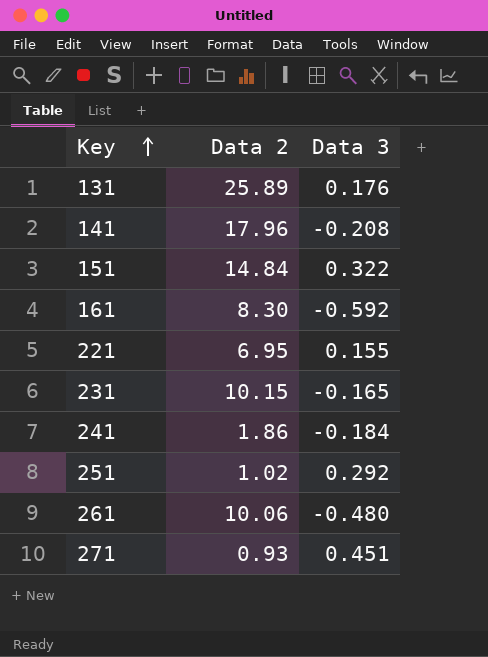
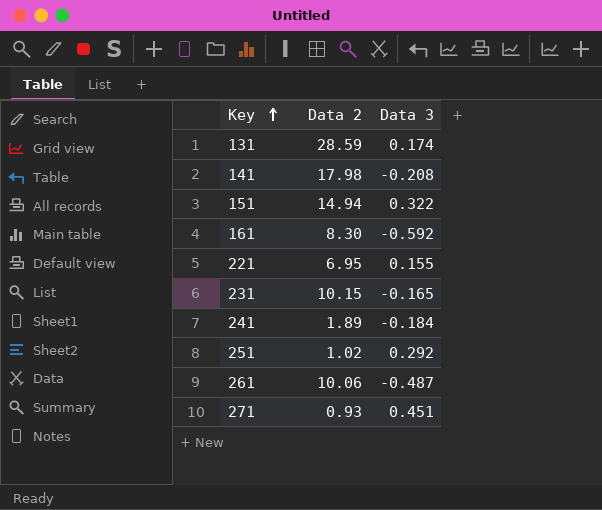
131 | Data 2: 25.89 -> 28.59
131 | Data 3: 0.176 -> 0.174
141 | Data 2: 17.96 -> 17.98
151 | Data 2: 14.84 -> 14.94
241 | Data 2: 1.86 -> 1.89
261 | Data 3: -0.480 -> -0.487

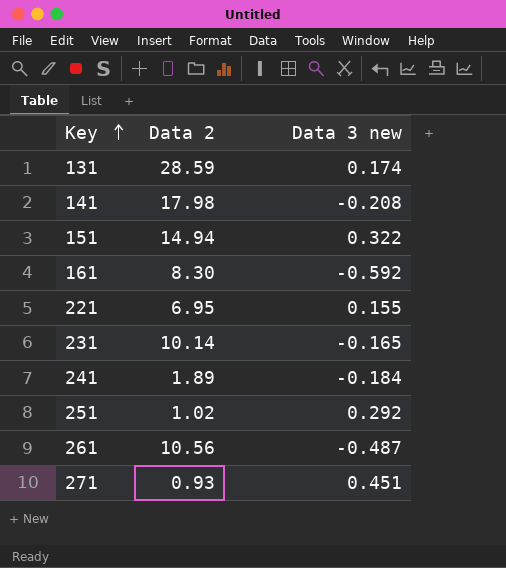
column name: Data 3 -> Data 3 new
231 | Data 2: 10.15 -> 10.14
261 | Data 2: 10.06 -> 10.56

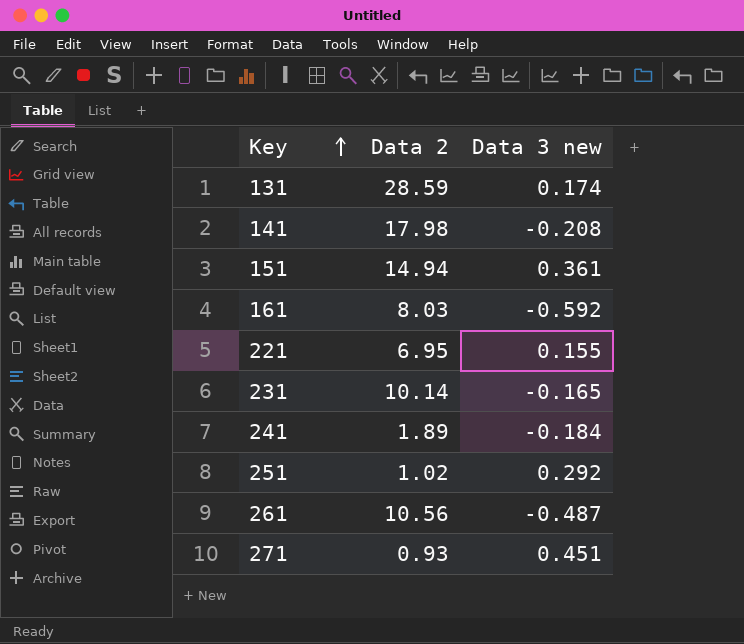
151 | Data 3 new: 0.322 -> 0.361
161 | Data 2: 8.30 -> 8.03

